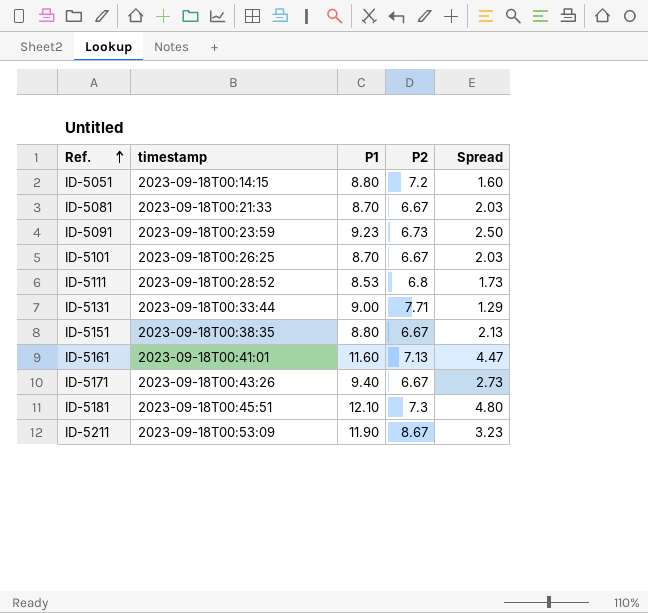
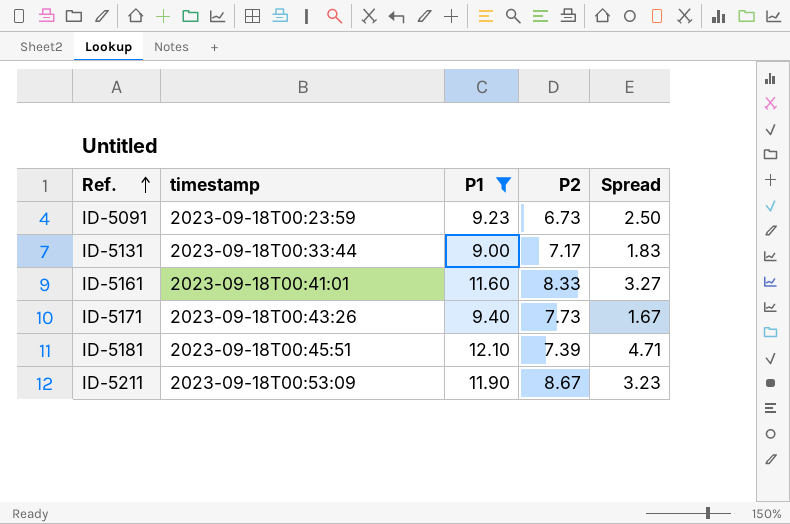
filter: none -> P1 >= 9.00
ID-5131 | P2: 7.71 -> 7.17
ID-5131 | Spread: 1.29 -> 1.83
ID-5161 | P2: 7.13 -> 8.33
ID-5161 | Spread: 4.47 -> 3.27
ID-5171 | P2: 6.67 -> 7.73
ID-5171 | Spread: 2.73 -> 1.67
ID-5181 | P2: 7.3 -> 7.39
ID-5181 | Spread: 4.80 -> 4.71

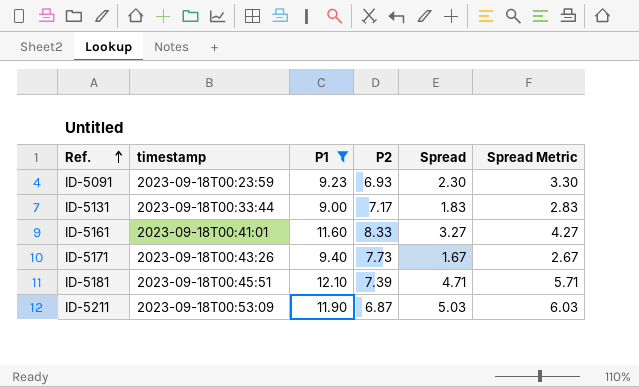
column Spread Metric | formula: none -> [Spread] + 1
ID-5091 | P2: 6.73 -> 6.93
ID-5091 | Spread: 2.50 -> 2.30
ID-5211 | P2: 8.67 -> 6.87
ID-5211 | Spread: 3.23 -> 5.03

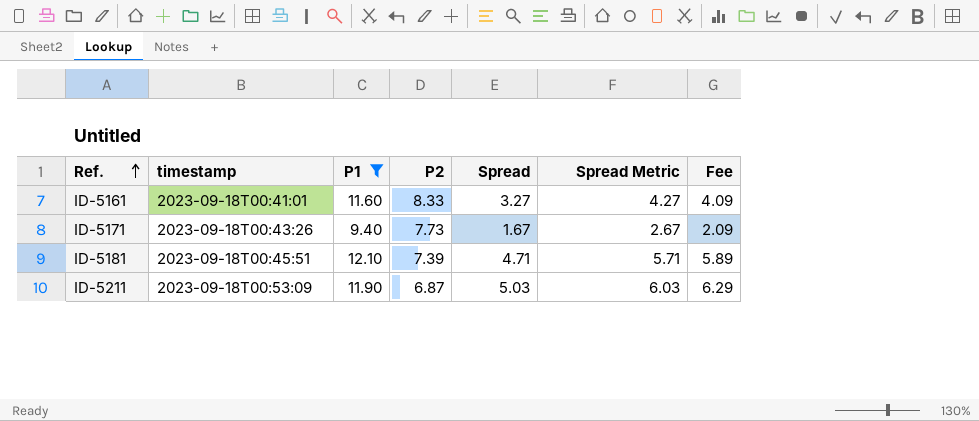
column Fee | formula: none -> [Spread] * 1.25
row ID-5091: 2023-09-18T00:23:59 | 9.23 | 6.93 | 2.30 | 3.30 -> none
row ID-5131: 2023-09-18T00:33:44 | 9.00 | 7.17 | 1.83 | 2.83 -> none

